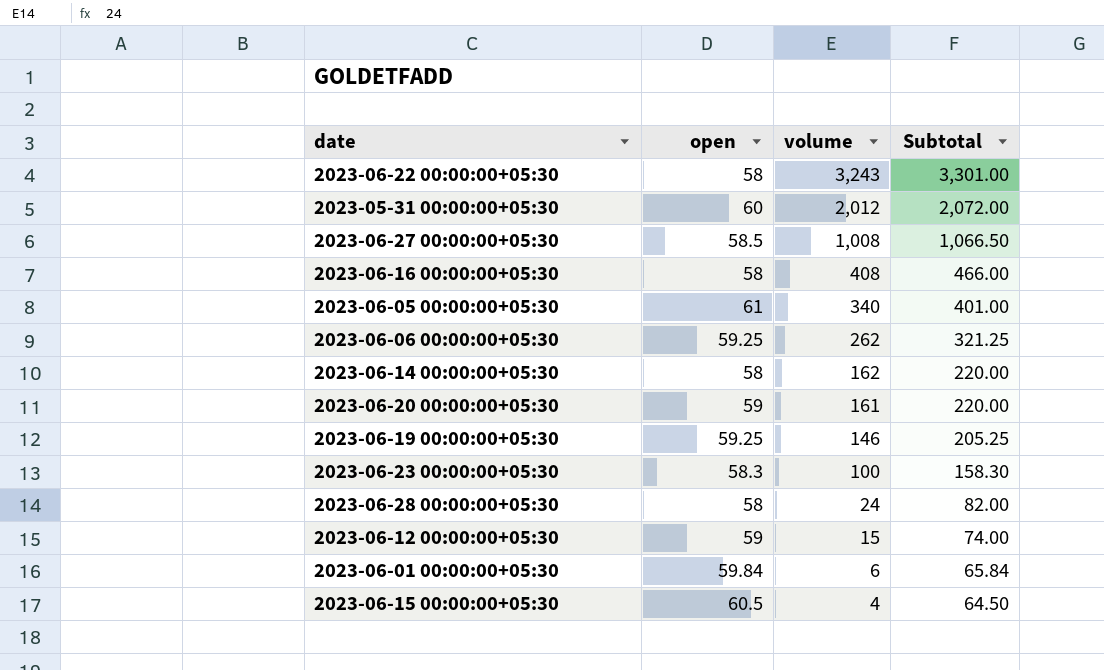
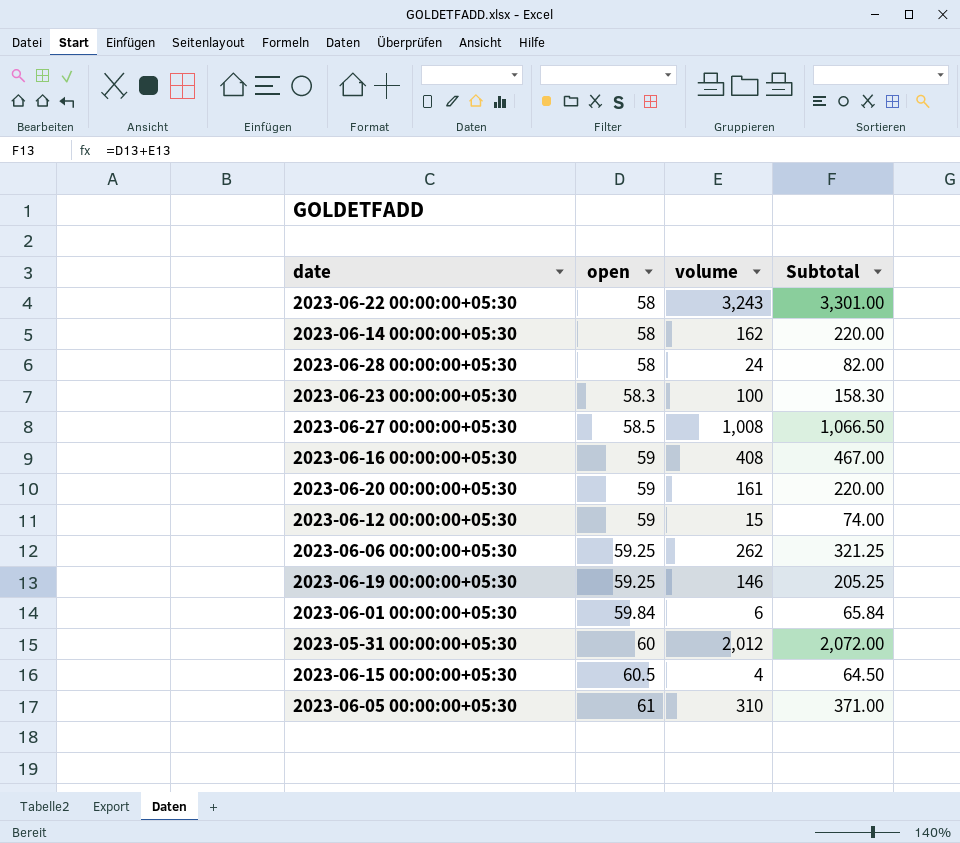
row order: volume descending -> open ascending
2023-06-16 00:00:00+05:30 | open: 58 -> 59
2023-06-16 00:00:00+05:30 | Subtotal: 466.00 -> 467.00
2023-06-05 00:00:00+05:30 | volume: 340 -> 310
2023-06-05 00:00:00+05:30 | Subtotal: 401.00 -> 371.00

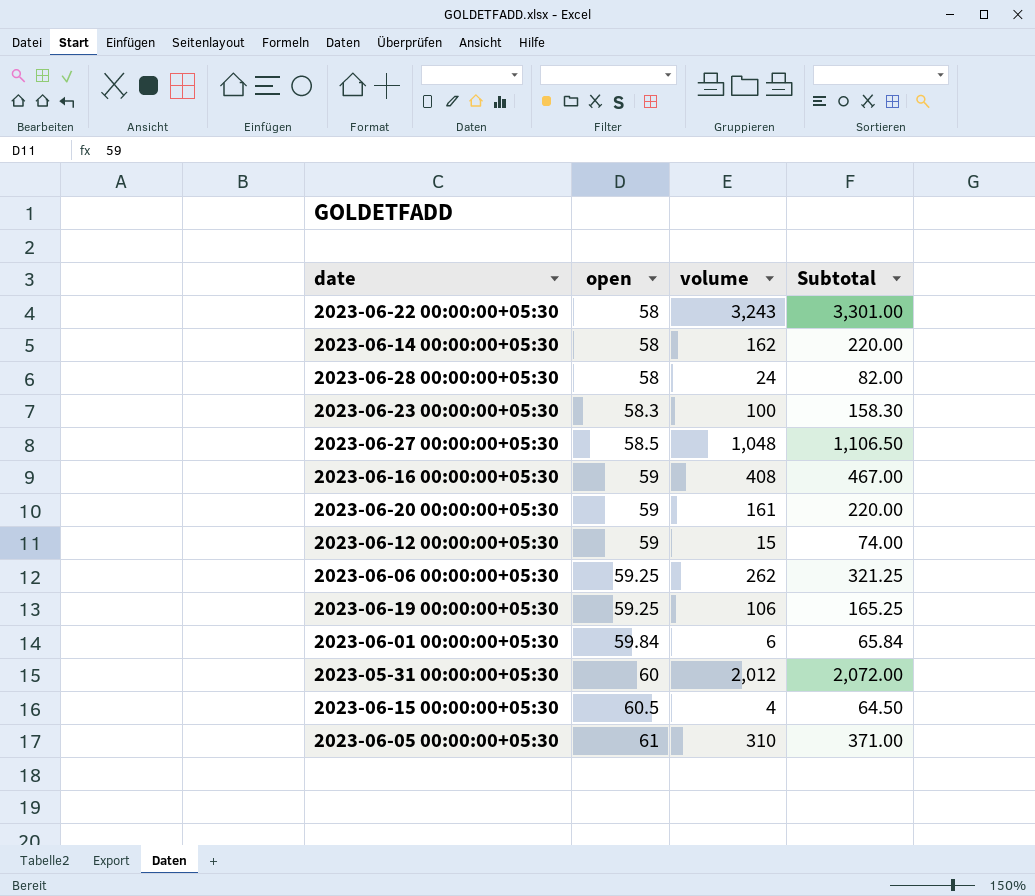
2023-06-27 00:00:00+05:30 | volume: 1,008 -> 1,048
2023-06-27 00:00:00+05:30 | Subtotal: 1,066.50 -> 1,106.50
2023-06-19 00:00:00+05:30 | volume: 146 -> 106
2023-06-19 00:00:00+05:30 | Subtotal: 205.25 -> 165.25

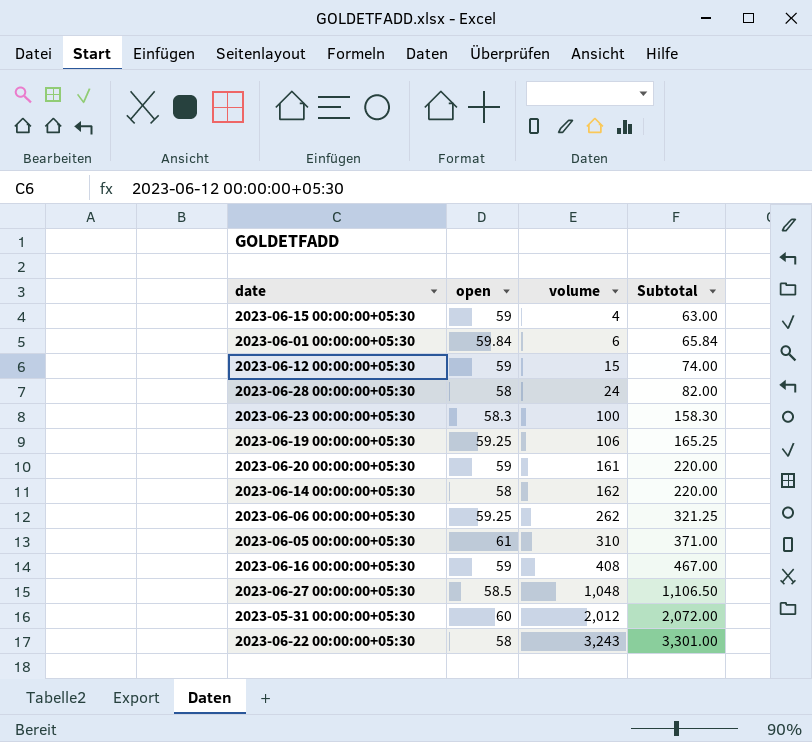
row order: open ascending -> volume ascending
2023-06-15 00:00:00+05:30 | open: 60.5 -> 59
2023-06-15 00:00:00+05:30 | Subtotal: 64.50 -> 63.00

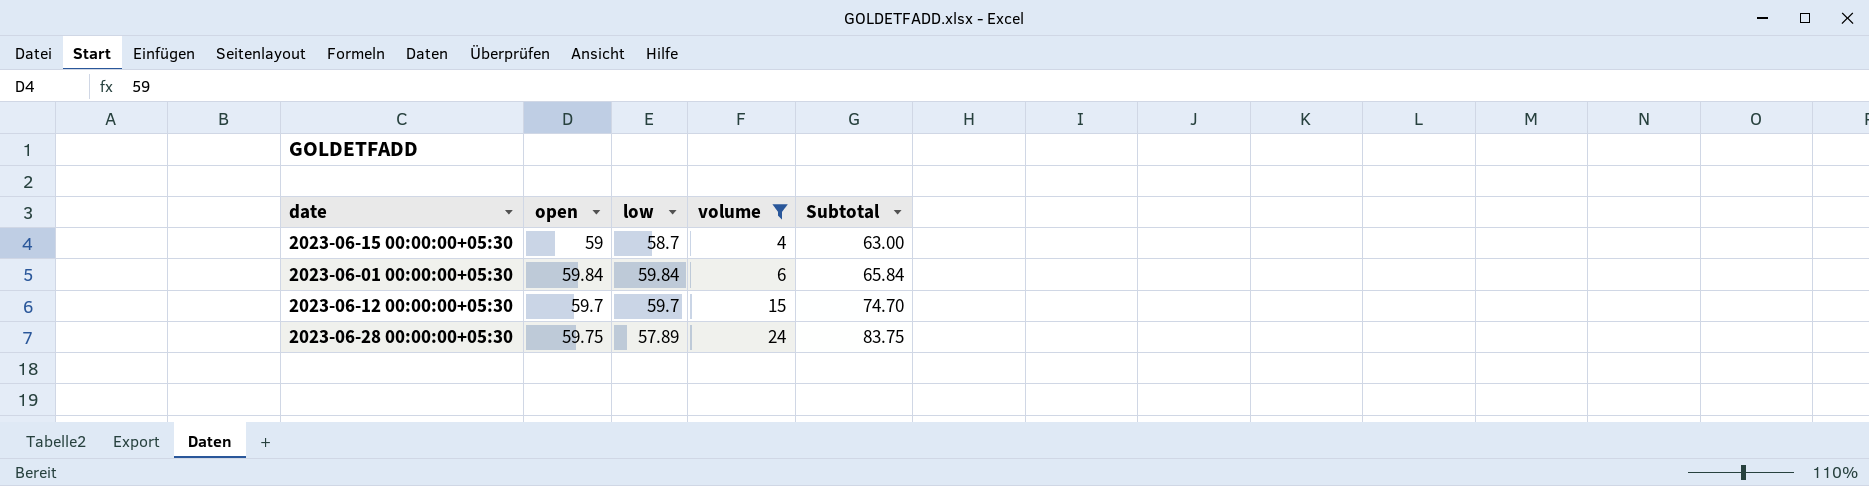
filter: none -> volume <= 24
column low | position: none -> 3
2023-06-12 00:00:00+05:30 | open: 59 -> 59.7
2023-06-12 00:00:00+05:30 | Subtotal: 74.00 -> 74.70
2023-06-28 00:00:00+05:30 | open: 58 -> 59.75
2023-06-28 00:00:00+05:30 | Subtotal: 82.00 -> 83.75

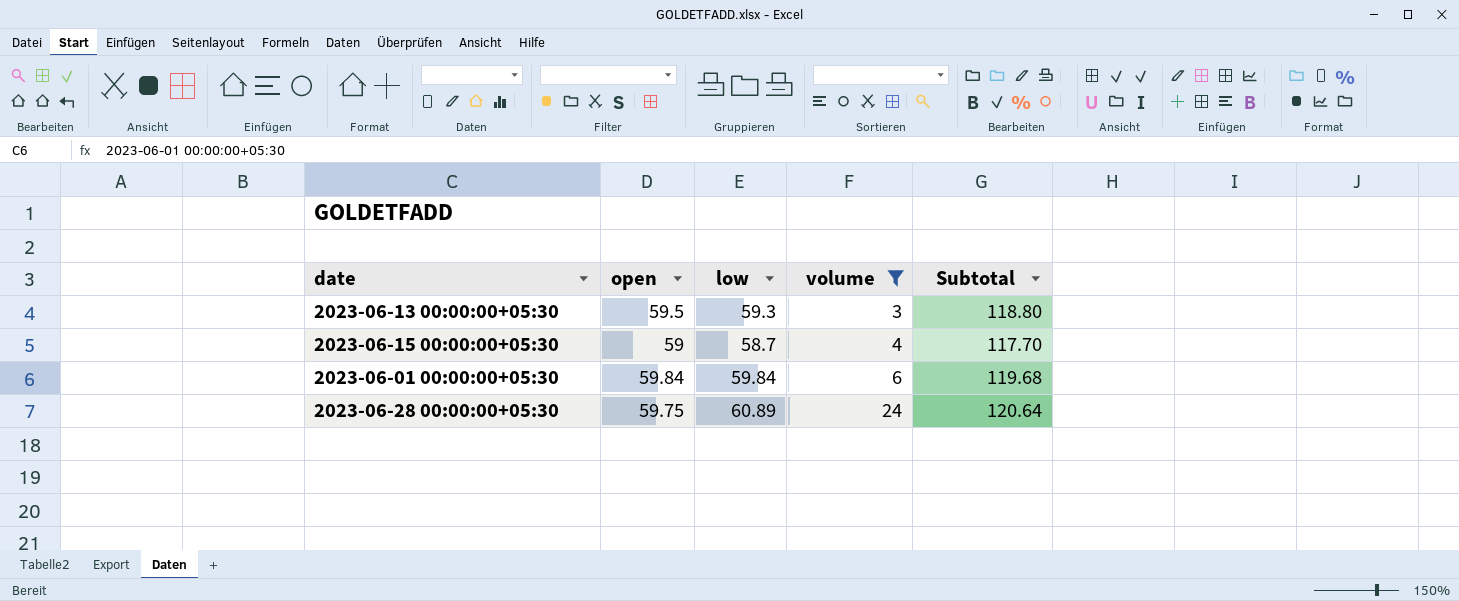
column Subtotal | formula: [open] + [volume] -> [open] + [low]
row 2023-06-12 00:00:00+05:30: 59.7 | 59.7 | 15 | 74.70 -> none
row 2023-06-13 00:00:00+05:30: none -> 59.5 | 59.3 | 3 | 118.80
2023-06-28 00:00:00+05:30 | low: 57.89 -> 60.89

